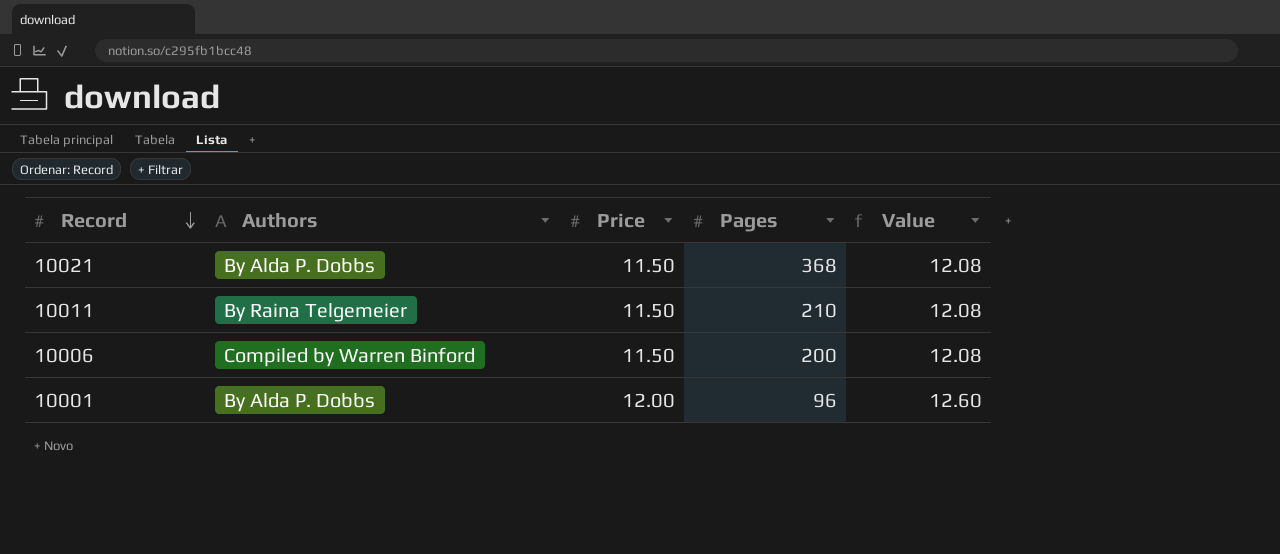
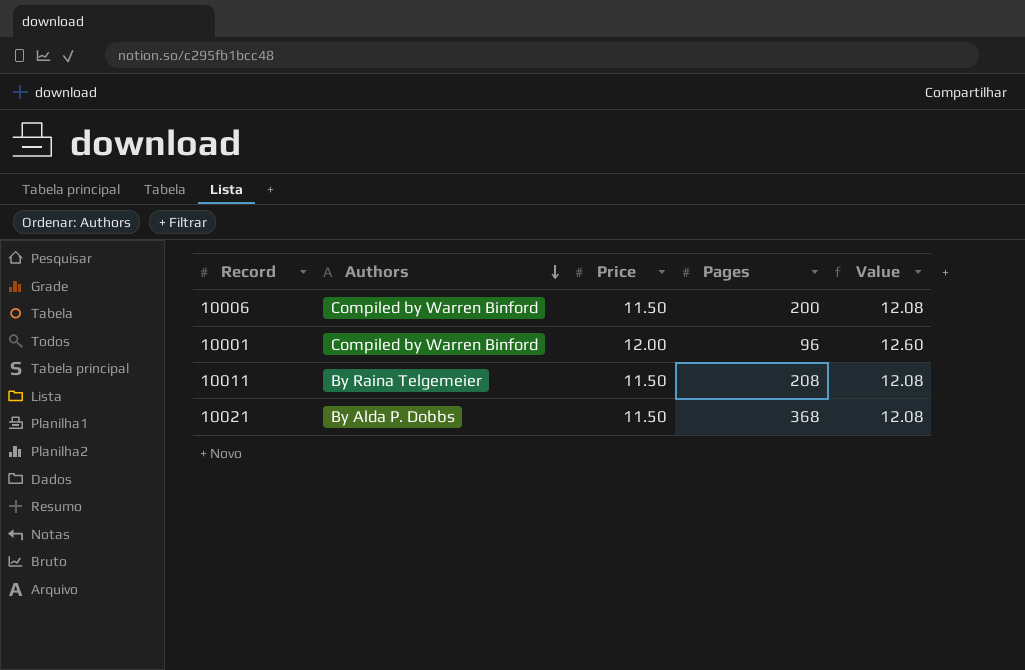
row order: Record descending -> Authors descending
10001 | Authors: By Alda P. Dobbs -> Compiled by Warren Binford
10011 | Pages: 210 -> 208

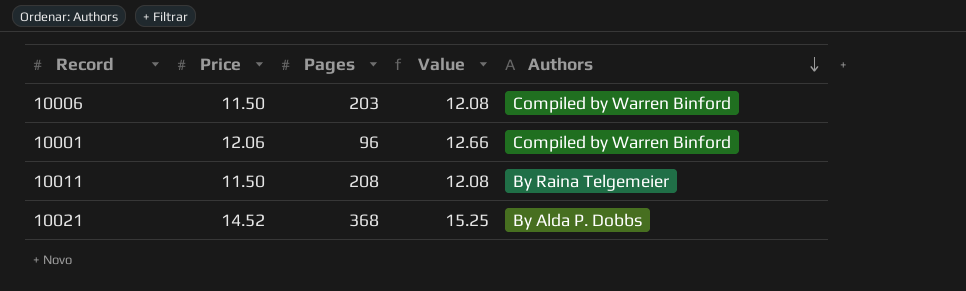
column Authors | position: 2 -> 5
10006 | Pages: 200 -> 203
10001 | Price: 12.00 -> 12.06
10001 | Value: 12.60 -> 12.66
10021 | Price: 11.50 -> 14.52
10021 | Value: 12.08 -> 15.25

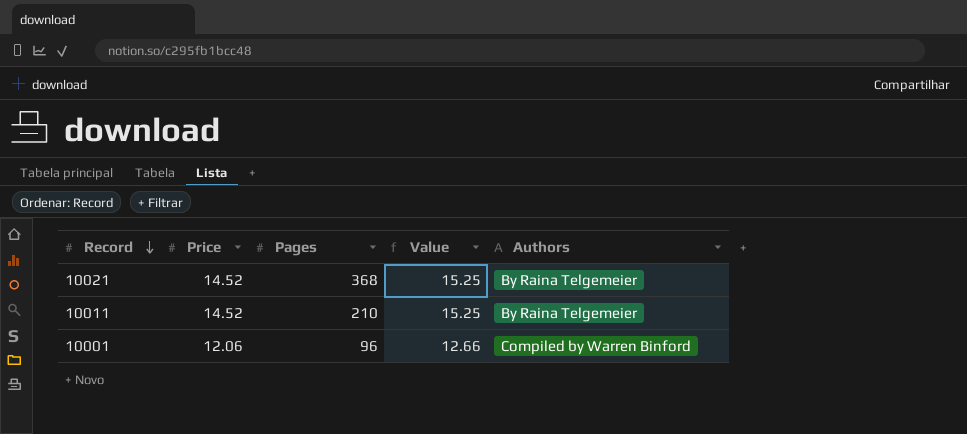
row order: Authors descending -> Record descending
row 10006: 11.50 | 203 | 12.08 | Compiled by Warren Binford -> none
10021 | Authors: By Alda P. Dobbs -> By Raina Telgemeier
10011 | Price: 11.50 -> 14.52
10011 | Pages: 208 -> 210
10011 | Value: 12.08 -> 15.25

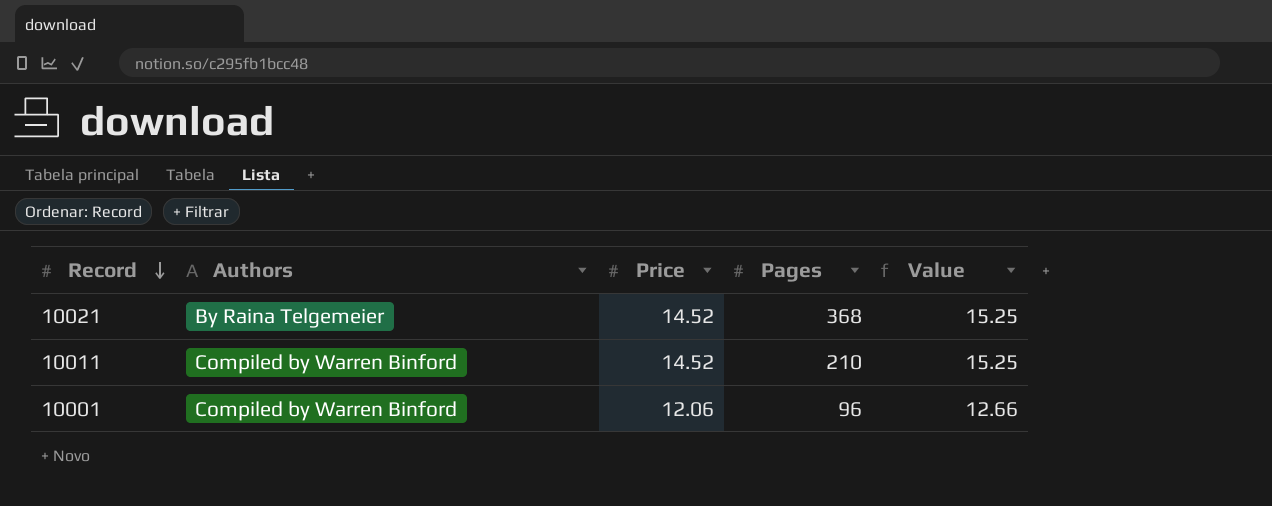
column Authors | position: 5 -> 2
10011 | Authors: By Raina Telgemeier -> Compiled by Warren Binford

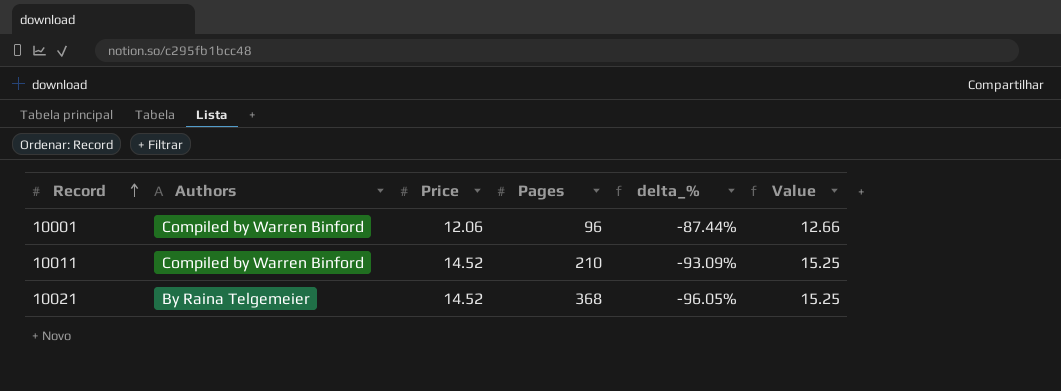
row order: Record descending -> Record ascending
column delta_% | formula: none -> ([Price] - [Pages]) / [Pages]

